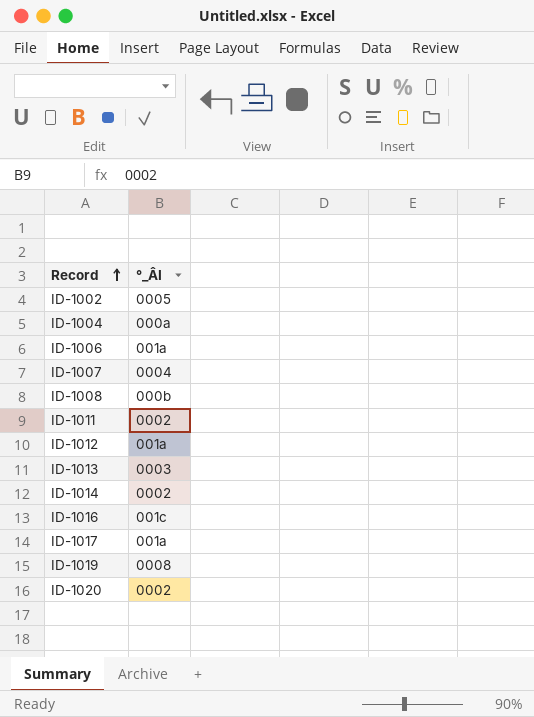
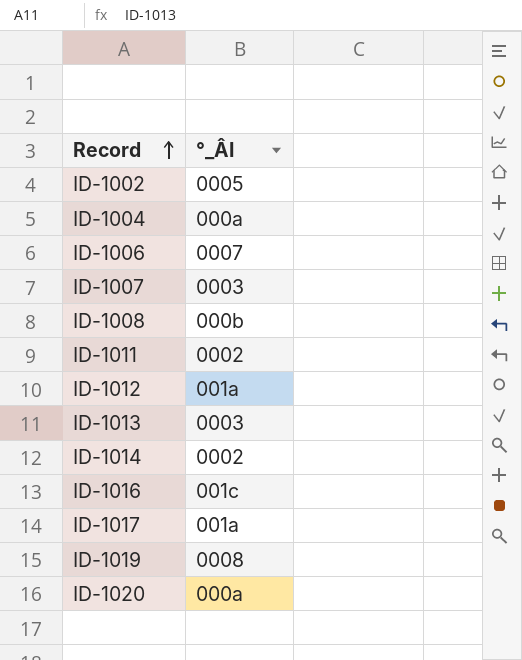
ID-1006 | °_ÂI: 001a -> 0007
ID-1007 | °_ÂI: 0004 -> 0003
ID-1020 | °_ÂI: 0002 -> 000a

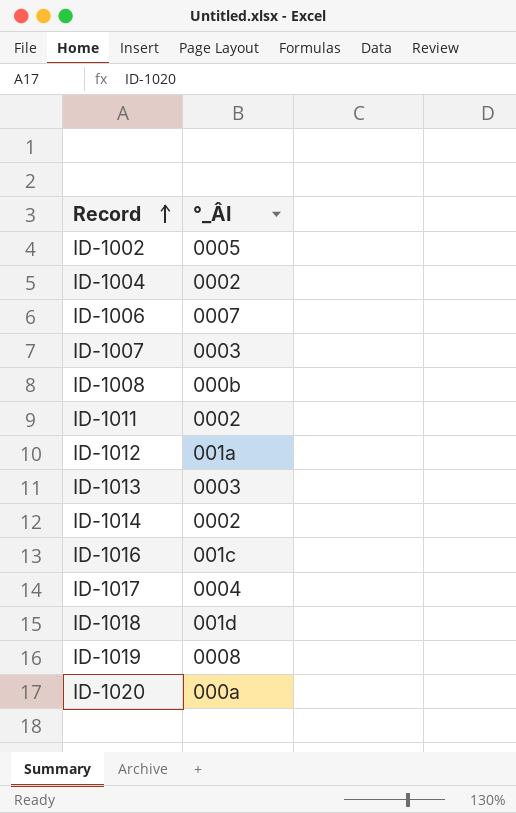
ID-1004 | °_ÂI: 000a -> 0002
ID-1017 | °_ÂI: 001a -> 0004
row ID-1018: none -> 001d

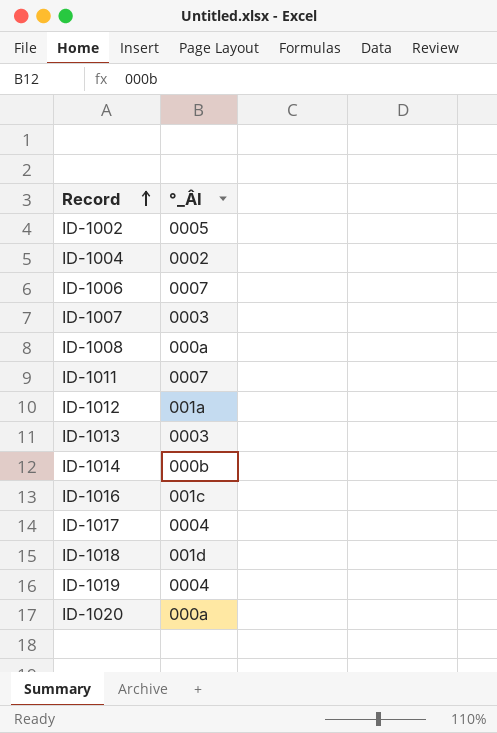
ID-1008 | °_ÂI: 000b -> 000a
ID-1011 | °_ÂI: 0002 -> 0007
ID-1014 | °_ÂI: 0002 -> 000b
ID-1019 | °_ÂI: 0008 -> 0004

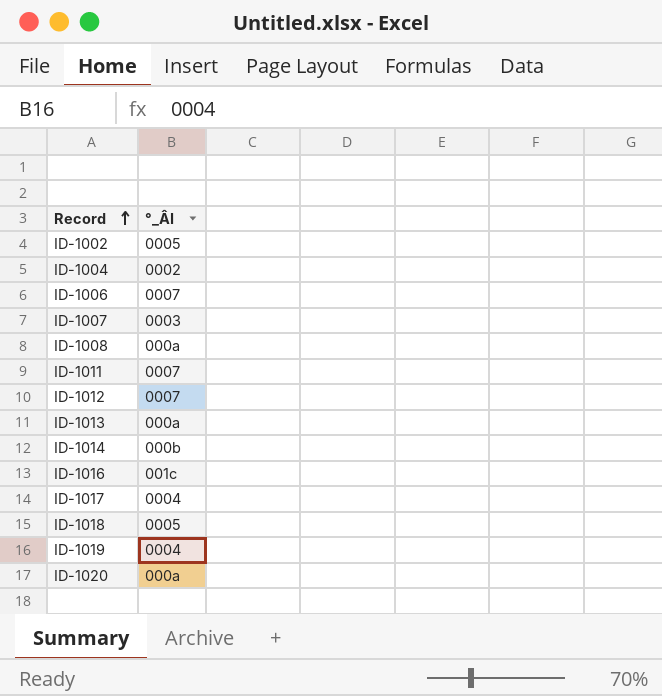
ID-1012 | °_ÂI: 001a -> 0007
ID-1013 | °_ÂI: 0003 -> 000a
ID-1018 | °_ÂI: 001d -> 0005

